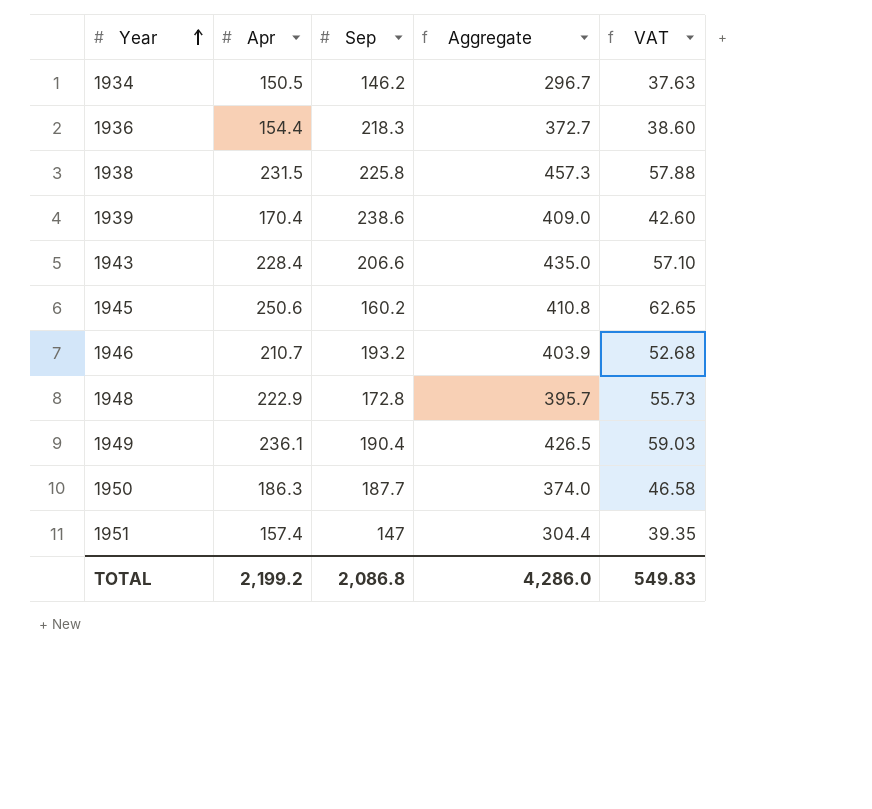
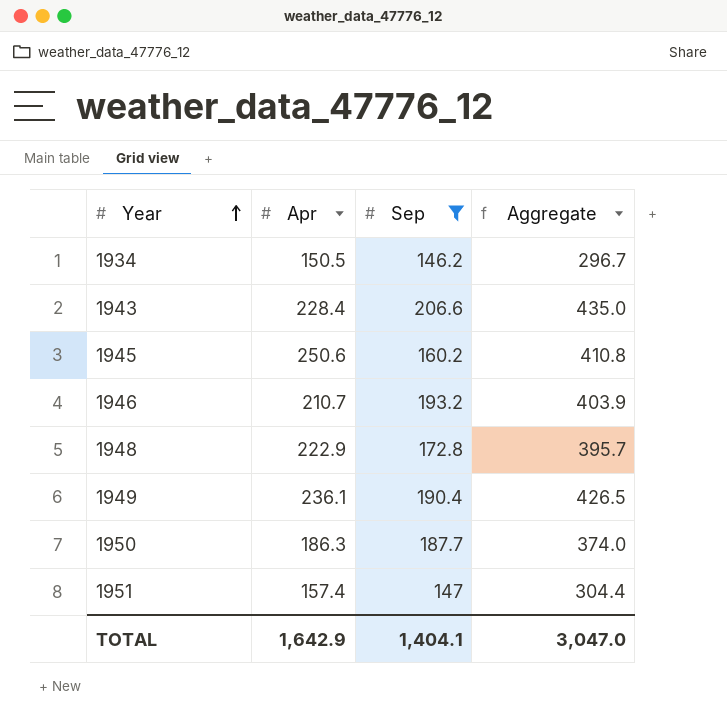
filter: none -> Sep <= 206.6
column VAT | formula: [Apr] * 0.25 -> none
TOTAL | Apr: 2,199.2 -> 1,642.9
TOTAL | Sep: 2,086.8 -> 1,404.1
TOTAL | Aggregate: 4,286.0 -> 3,047.0

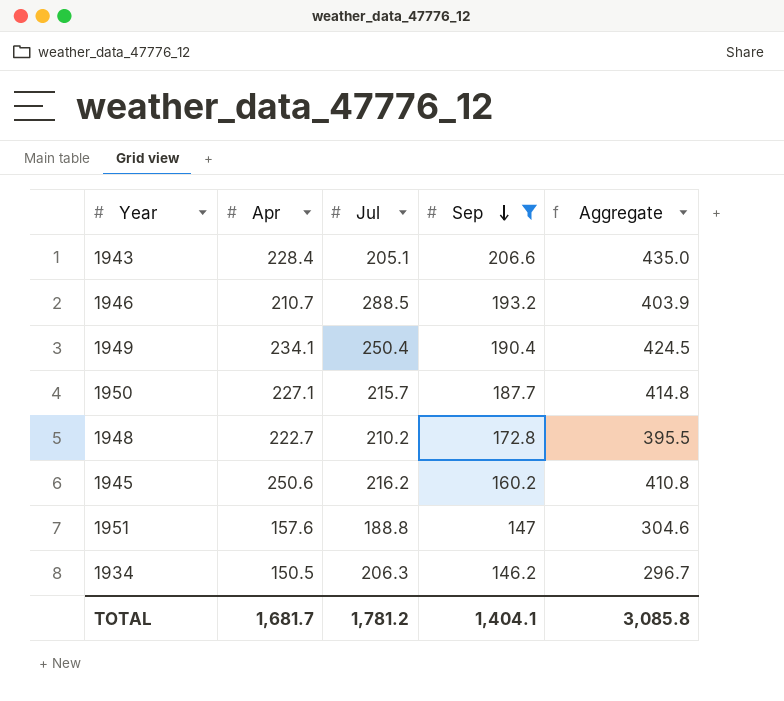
row order: Year ascending -> Sep descending
column Jul | position: none -> 3
1949 | Apr: 236.1 -> 234.1
1949 | Aggregate: 426.5 -> 424.5
1950 | Apr: 186.3 -> 227.1
1950 | Aggregate: 374.0 -> 414.8
1948 | Apr: 222.9 -> 222.7
1948 | Aggregate: 395.7 -> 395.5
1951 | Apr: 157.4 -> 157.6
1951 | Aggregate: 304.4 -> 304.6
TOTAL | Apr: 1,642.9 -> 1,681.7
TOTAL | Aggregate: 3,047.0 -> 3,085.8

